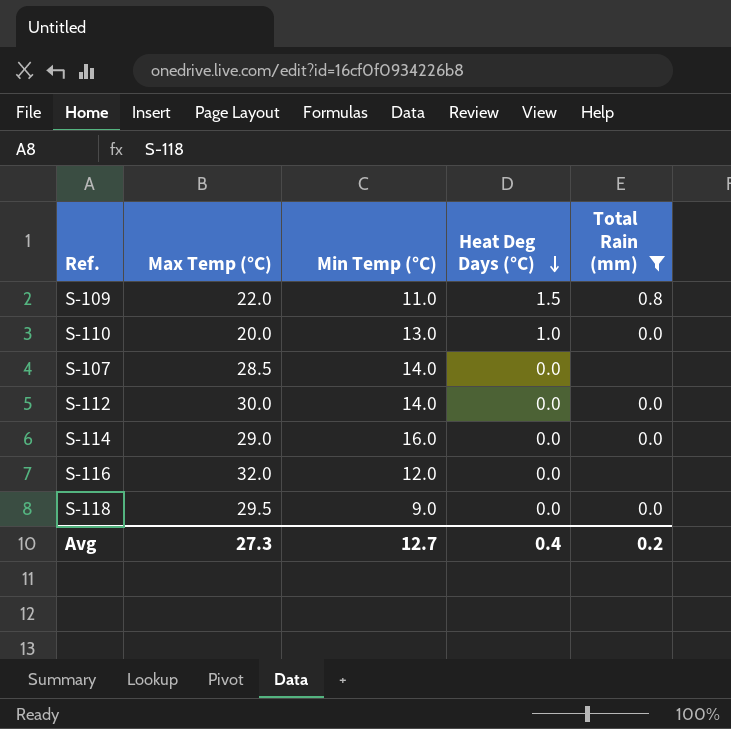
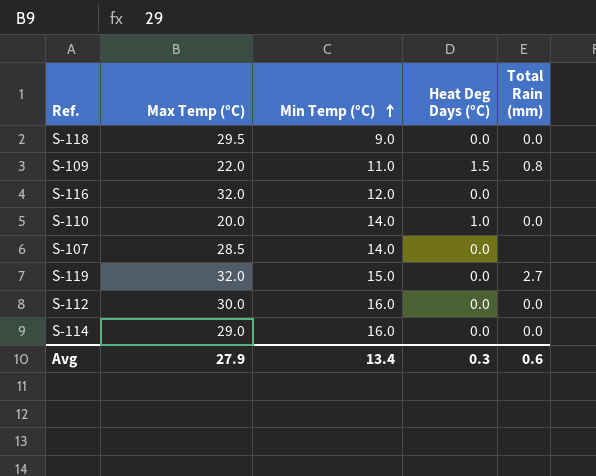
filter: Total Rain (mm) != 2.7 -> none
row order: Heat Deg Days (°C) descending -> Min Temp (°C) ascending
S-110 | Min Temp (°C): 13.0 -> 14.0
S-112 | Min Temp (°C): 14.0 -> 16.0
Avg | Max Temp (°C): 27.3 -> 27.9
Avg | Min Temp (°C): 12.7 -> 13.4
Avg | Heat Deg Days (°C): 0.4 -> 0.3
Avg | Total Rain (mm): 0.2 -> 0.6

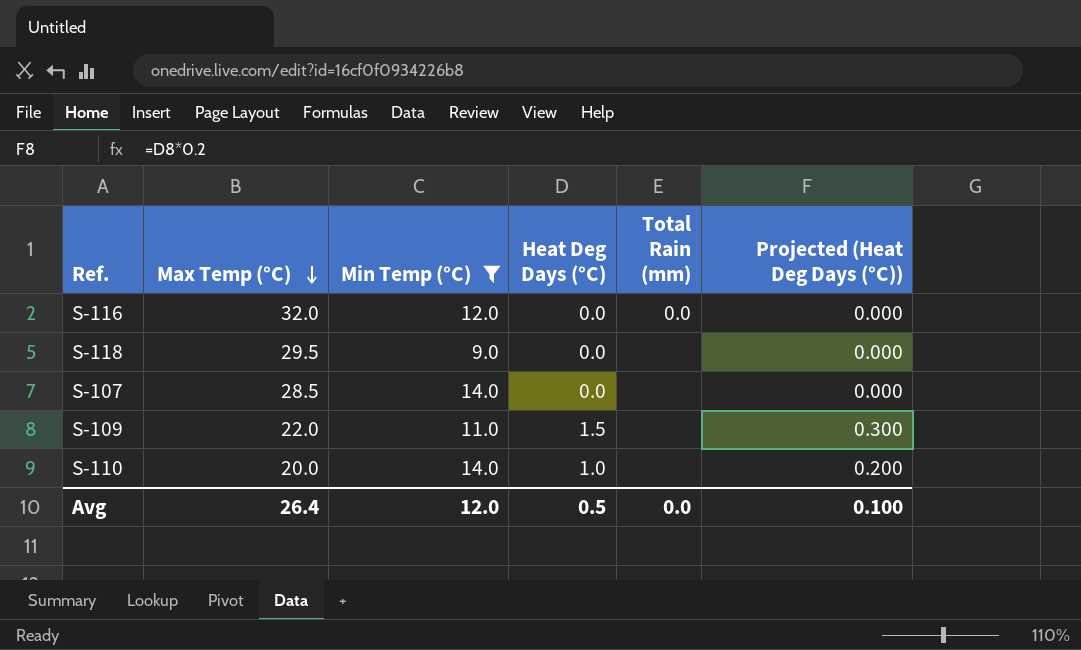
filter: none -> Min Temp (°C) <= 14.0
row order: Min Temp (°C) ascending -> Max Temp (°C) descending
column Projected (Heat Deg Days (°C)) | formula: none -> [Heat Deg Days (°C)] * 0.2
S-116 | Total Rain (mm): none -> 0.0
S-118 | Total Rain (mm): 0.0 -> none
S-109 | Total Rain (mm): 0.8 -> none
S-110 | Total Rain (mm): 0.0 -> none
Avg | Max Temp (°C): 27.9 -> 26.4
Avg | Min Temp (°C): 13.4 -> 12.0
Avg | Heat Deg Days (°C): 0.3 -> 0.5
Avg | Total Rain (mm): 0.6 -> 0.0

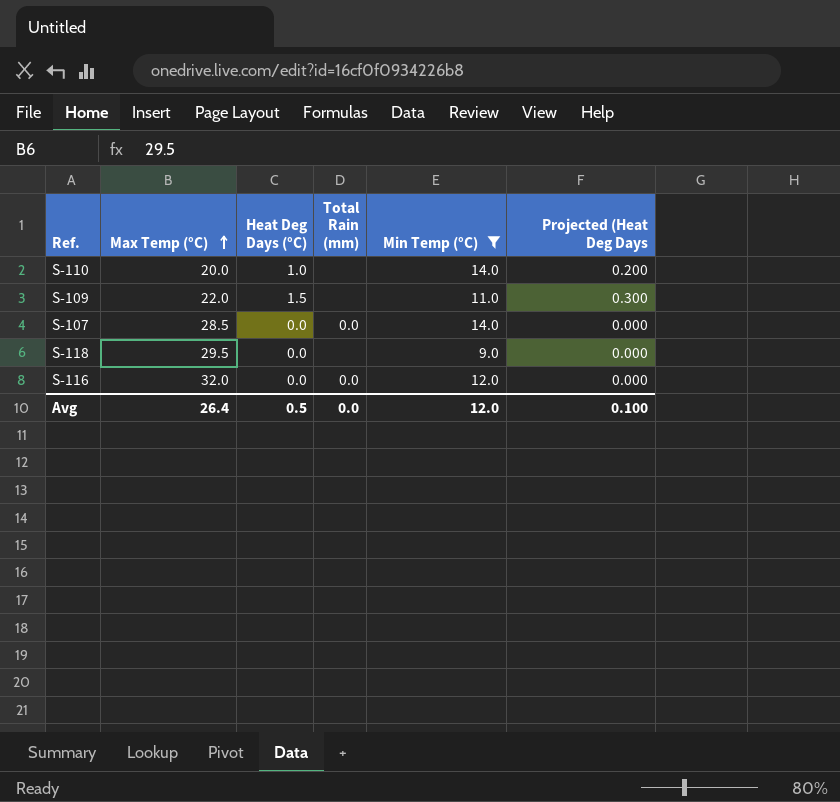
row order: Max Temp (°C) descending -> Max Temp (°C) ascending
column Min Temp (°C) | position: 3 -> 5
column name: Projected (Heat Deg Days (°C)) -> Projected (Heat Deg Days
S-107 | Total Rain (mm): none -> 0.0

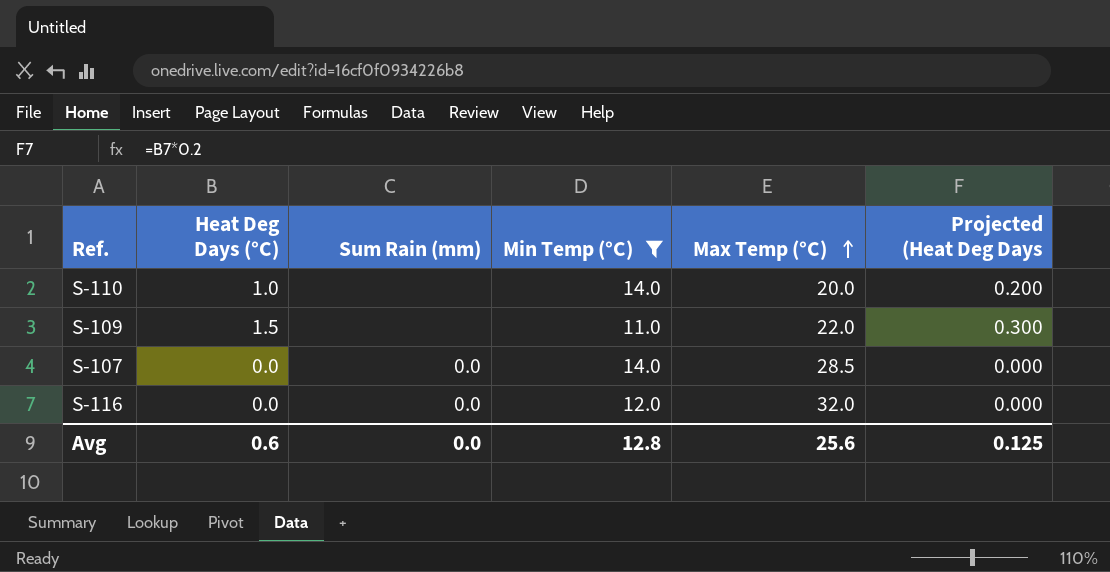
column name: Total Rain (mm) -> Sum Rain (mm)
column Max Temp (°C) | position: 2 -> 5
row S-118: 29.5 | 0.0 | none | 9.0 | 0.000 -> none
Avg | Heat Deg Days (°C): 0.5 -> 0.6
Avg | Min Temp (°C): 12.0 -> 12.8
Avg | Max Temp (°C): 26.4 -> 25.6
Avg | Projected (Heat Deg Days: 0.100 -> 0.125

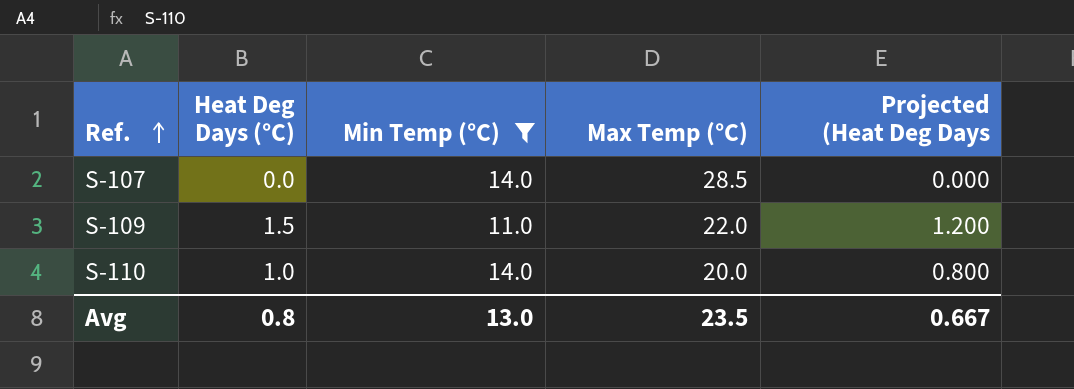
row order: Max Temp (°C) ascending -> Ref. ascending
column Sum Rain (mm) | position: 3 -> none
column Projected (Heat Deg Days | formula: [Heat Deg Days (°C)] * 0.2 -> [Heat Deg Days (°C)] * 0.8
row S-116: 0.0 | 0.0 | 12.0 | 32.0 | 0.000 -> none
Avg | Heat Deg Days (°C): 0.6 -> 0.8
Avg | Min Temp (°C): 12.8 -> 13.0
Avg | Max Temp (°C): 25.6 -> 23.5
Avg | Projected (Heat Deg Days: 0.125 -> 0.667

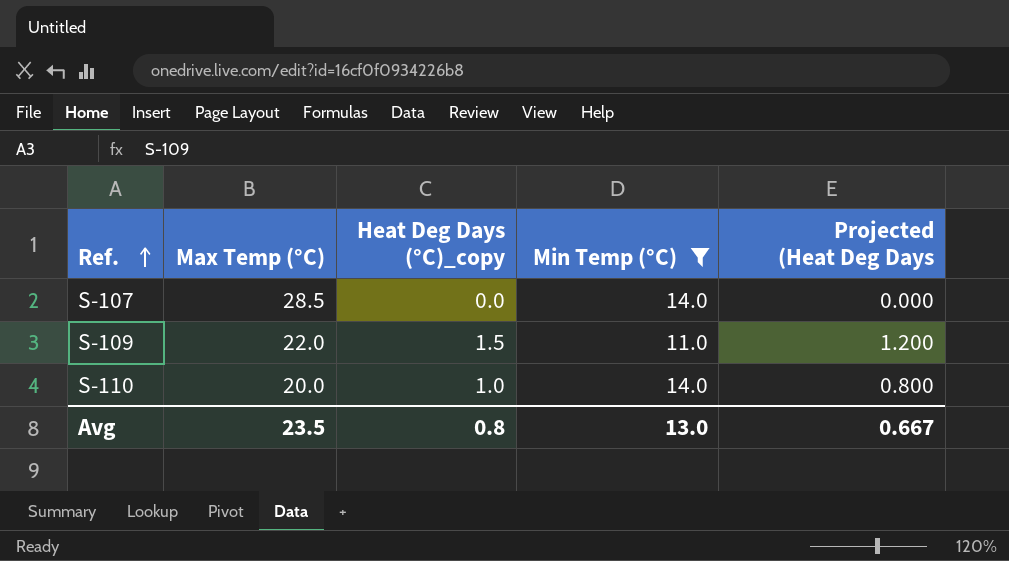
column Max Temp (°C) | position: 4 -> 2
column name: Heat Deg Days (°C) -> Heat Deg Days (°C)_copy

